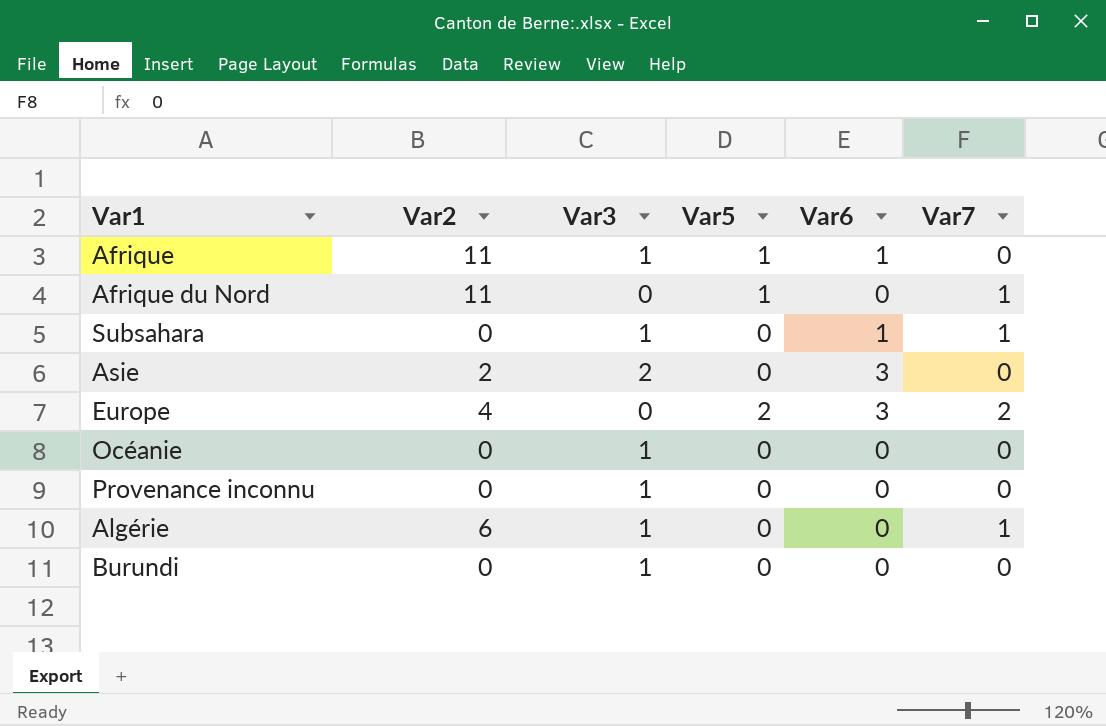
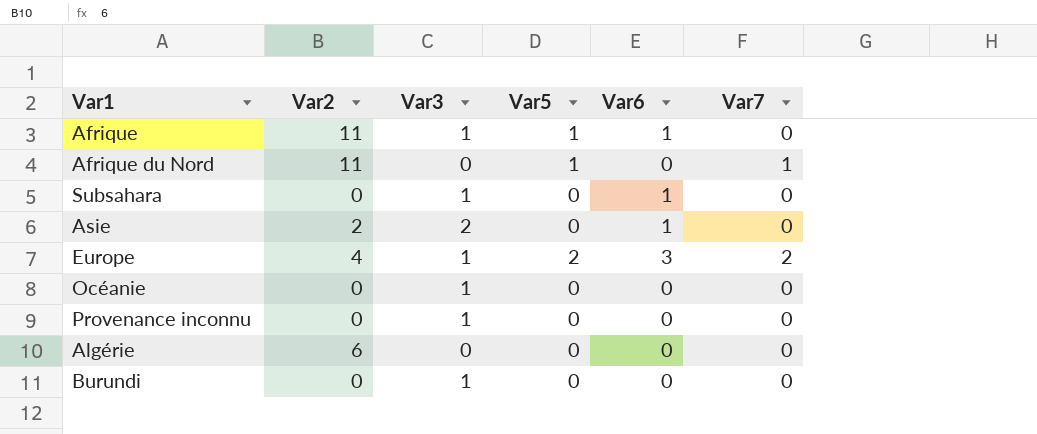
Subsahara | Var7: 1 -> 0
Asie | Var6: 3 -> 1
Europe | Var3: 0 -> 1
Algérie | Var3: 1 -> 0
Algérie | Var7: 1 -> 0

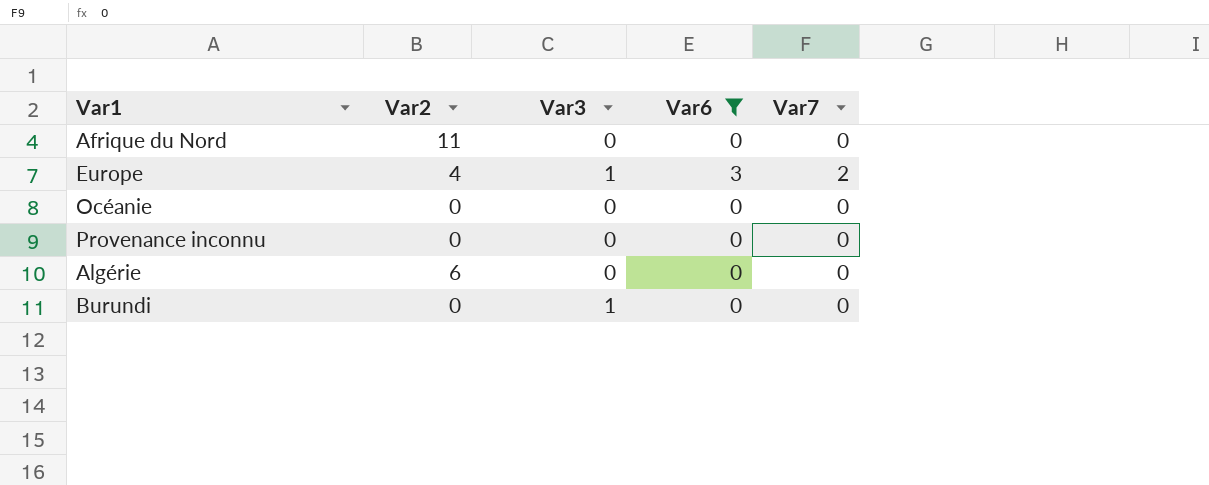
filter: none -> Var6 != 1
column Var5 | position: 4 -> none
Afrique du Nord | Var7: 1 -> 0
Océanie | Var3: 1 -> 0
Provenance inconnu | Var3: 1 -> 0

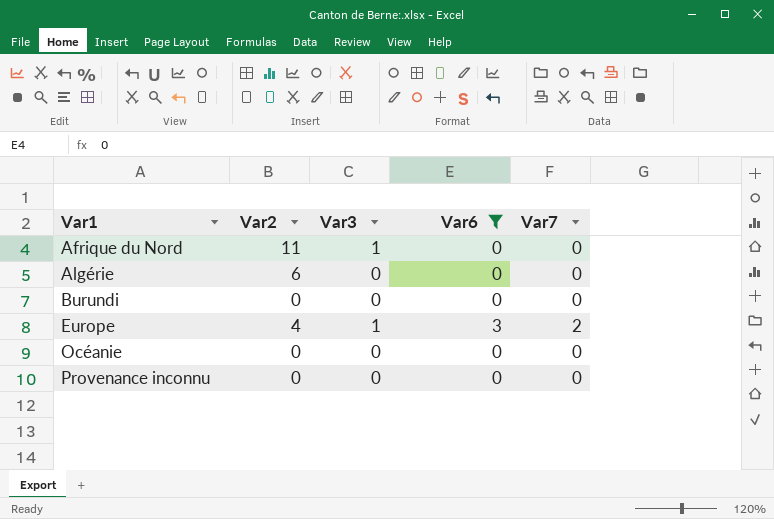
row order: none -> Var1 ascending
Afrique du Nord | Var3: 0 -> 1
Burundi | Var3: 1 -> 0

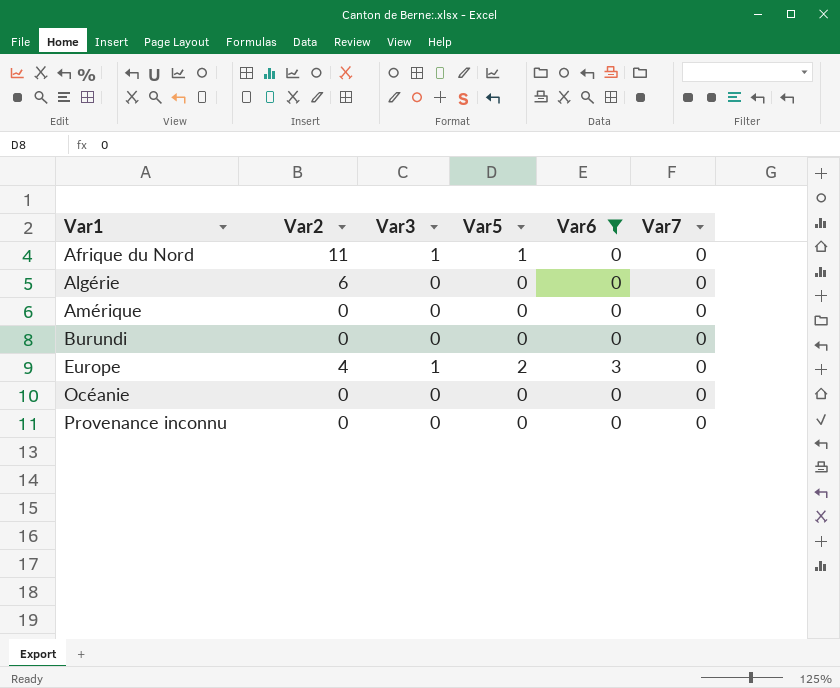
column Var5 | position: none -> 4
row Amérique: none -> 0 | 0 | 0 | 0 | 0
Europe | Var7: 2 -> 0

